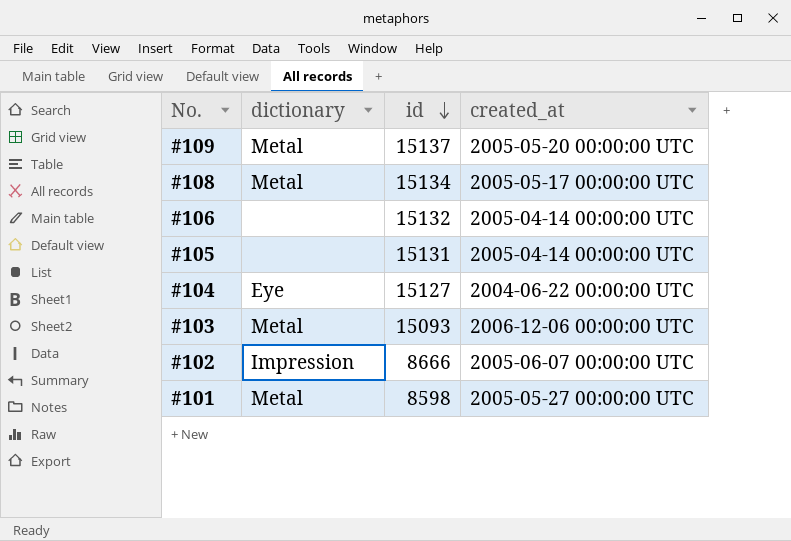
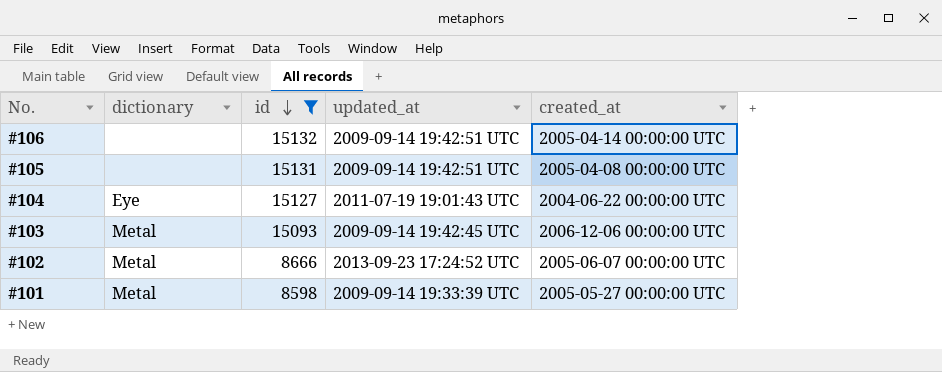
filter: none -> id <= 15132
column updated_at | position: none -> 4
#105 | created_at: 2005-04-14 00:00:00 UTC -> 2005-04-08 00:00:00 UTC
#102 | dictionary: Impression -> Metal

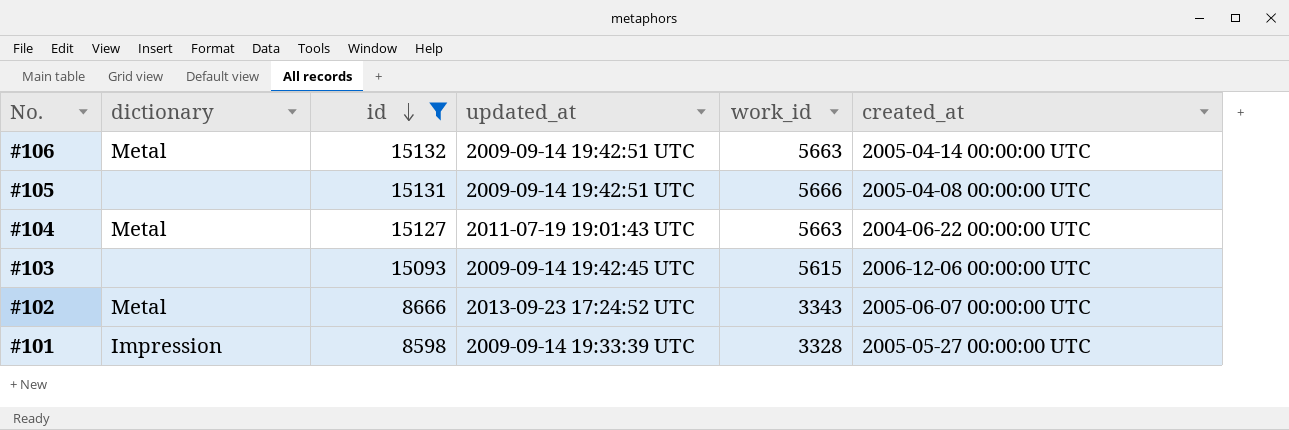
column work_id | position: none -> 5
#106 | dictionary: none -> Metal
#104 | dictionary: Eye -> Metal
#103 | dictionary: Metal -> none
#101 | dictionary: Metal -> Impression

